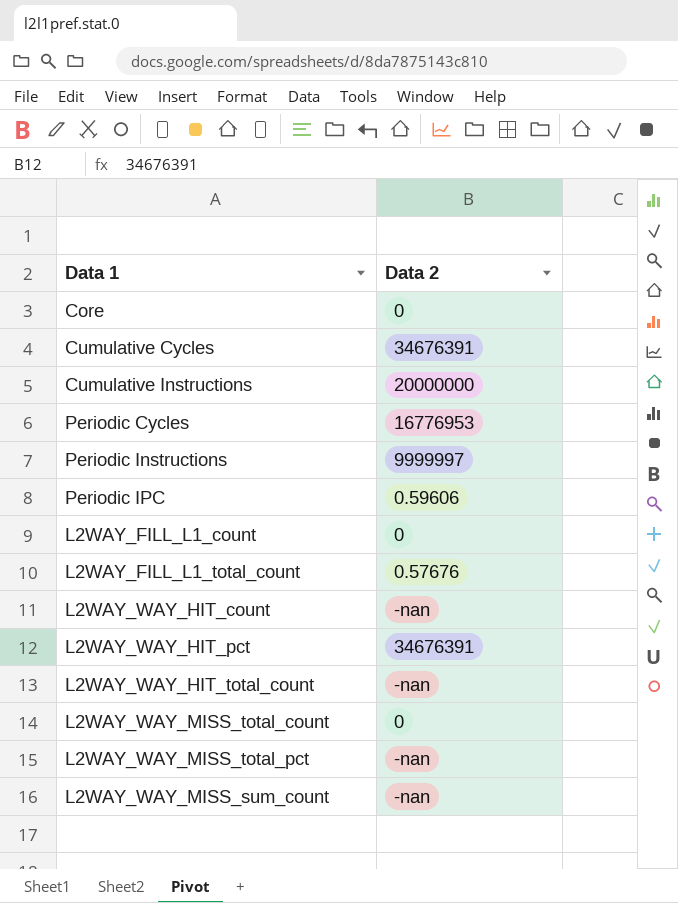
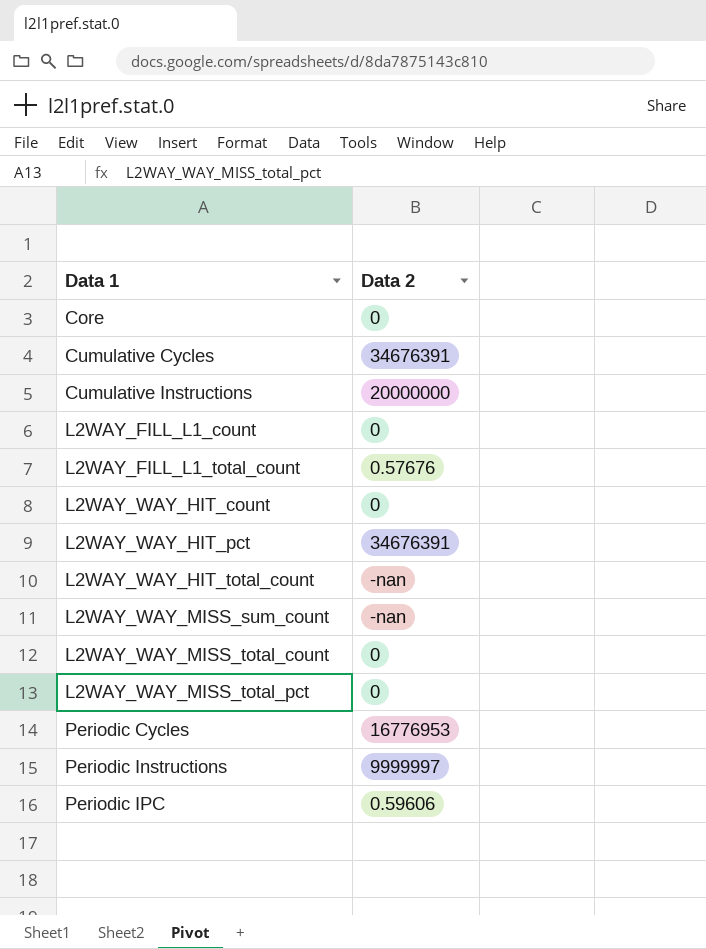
row order: none -> Data 1 ascending
L2WAY_WAY_HIT_count | Data 2: -nan -> 0
L2WAY_WAY_MISS_total_pct | Data 2: -nan -> 0

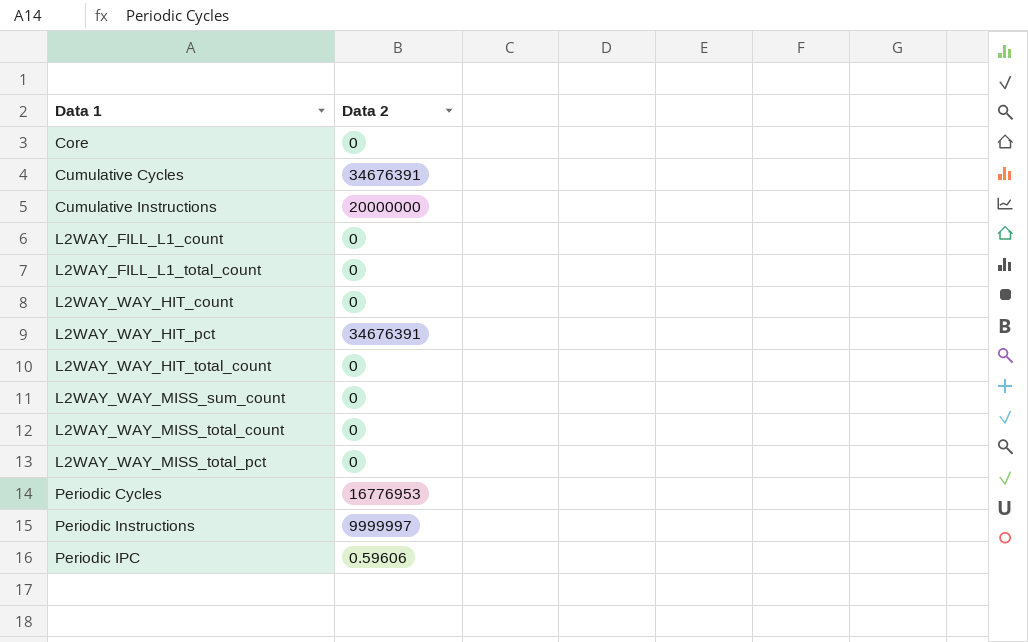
L2WAY_FILL_L1_total_count | Data 2: 0.57676 -> 0
L2WAY_WAY_HIT_total_count | Data 2: -nan -> 0
L2WAY_WAY_MISS_sum_count | Data 2: -nan -> 0

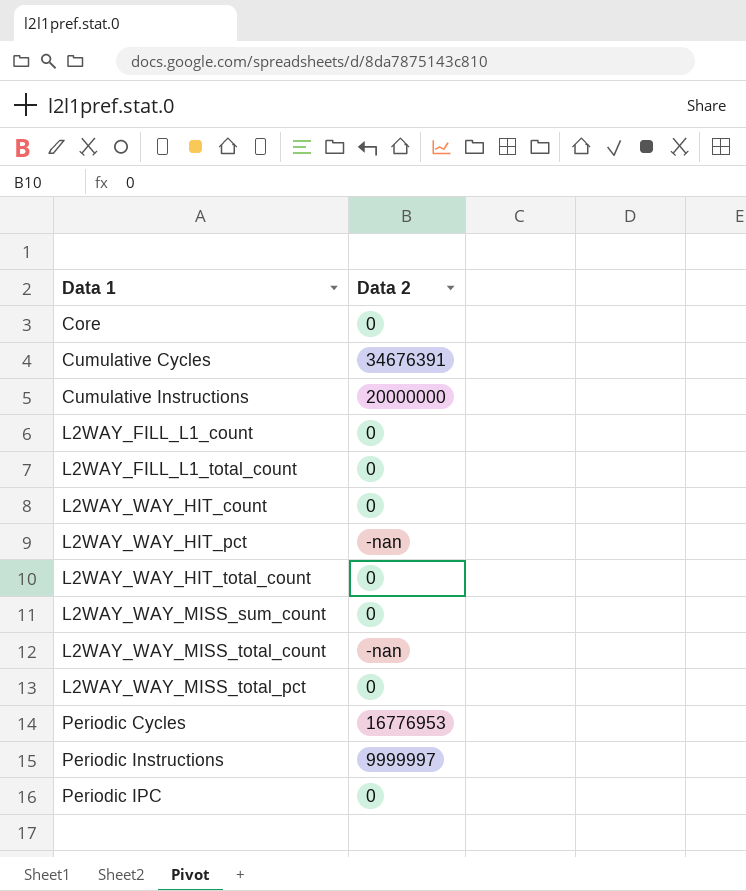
L2WAY_WAY_HIT_pct | Data 2: 34676391 -> -nan
L2WAY_WAY_MISS_total_count | Data 2: 0 -> -nan
Periodic IPC | Data 2: 0.59606 -> 0

